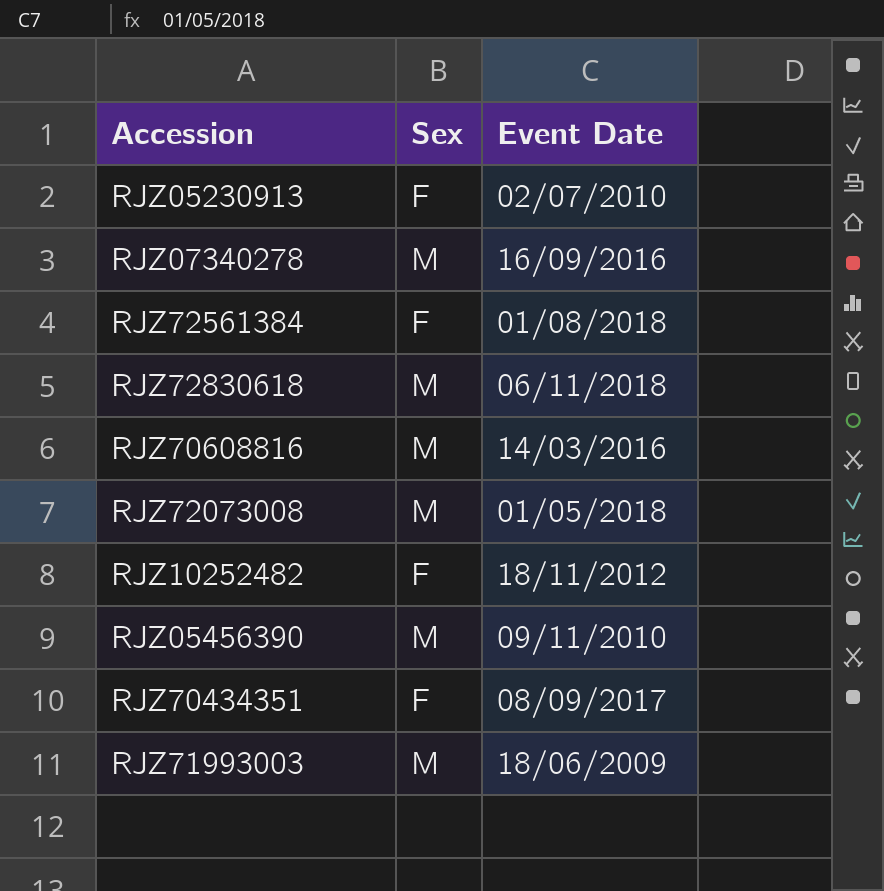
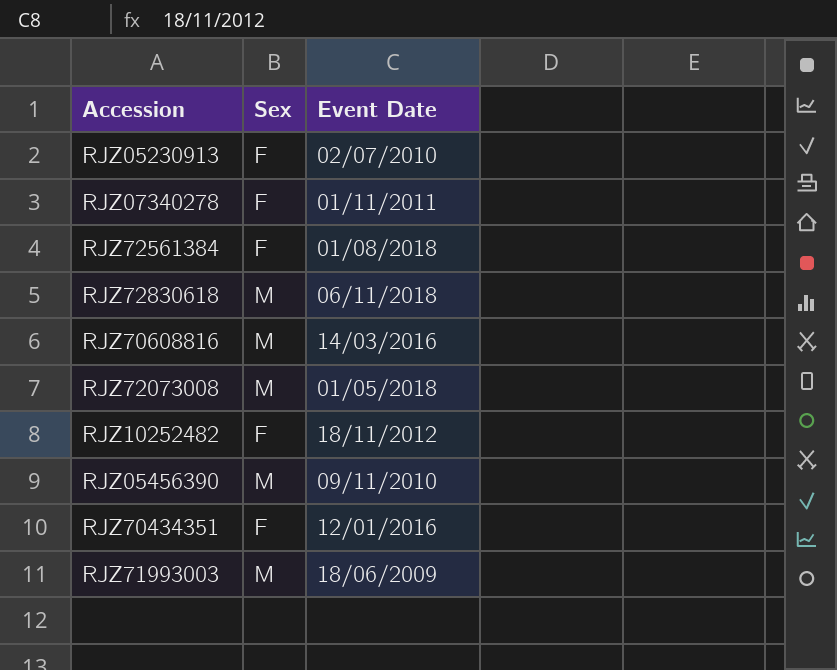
RJZ07340278 | Sex: M -> F
RJZ07340278 | Event Date: 16/09/2016 -> 01/11/2011
RJZ70434351 | Event Date: 08/09/2017 -> 12/01/2016

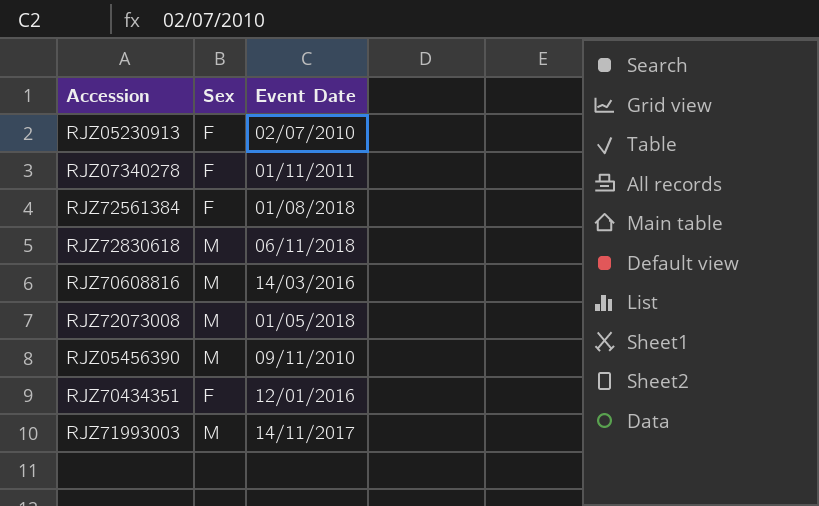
row RJZ10252482: F | 18/11/2012 -> none
RJZ71993003 | Event Date: 18/06/2009 -> 14/11/2017

